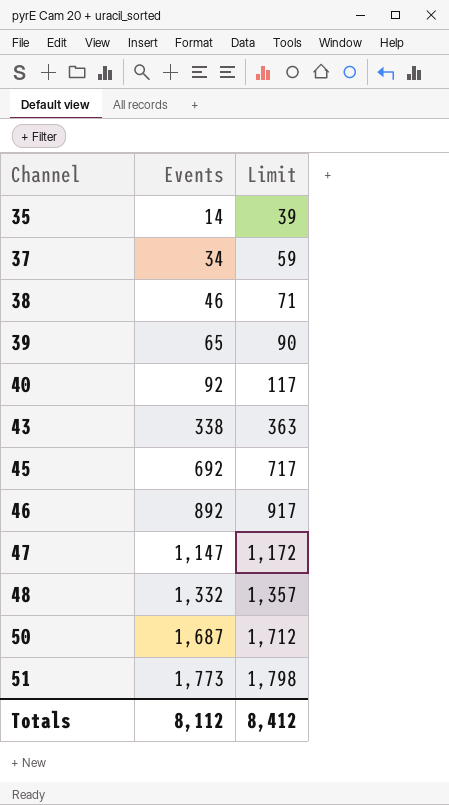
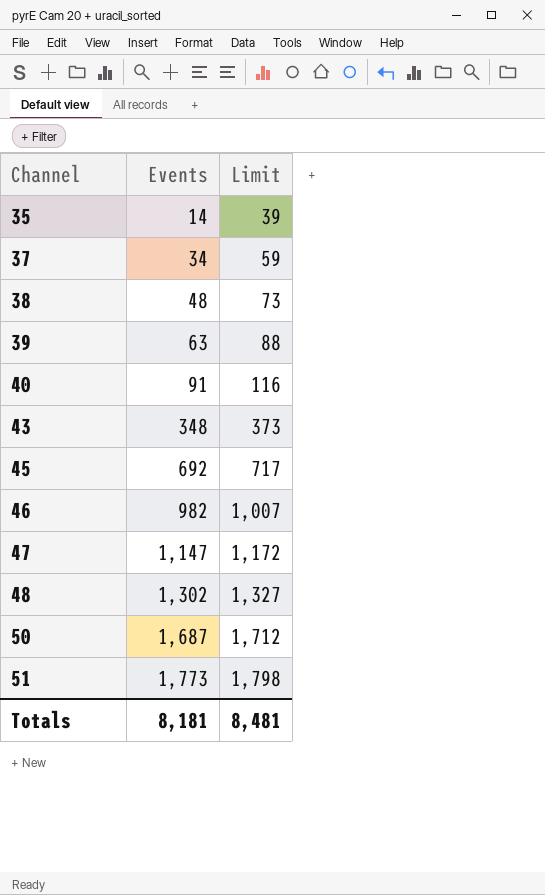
38 | Events: 46 -> 48
38 | Limit: 71 -> 73
39 | Events: 65 -> 63
39 | Limit: 90 -> 88
40 | Events: 92 -> 91
40 | Limit: 117 -> 116
43 | Events: 338 -> 348
43 | Limit: 363 -> 373
46 | Events: 892 -> 982
46 | Limit: 917 -> 1,007
48 | Events: 1,332 -> 1,302
48 | Limit: 1,357 -> 1,327
Totals | Events: 8,112 -> 8,181
Totals | Limit: 8,412 -> 8,481

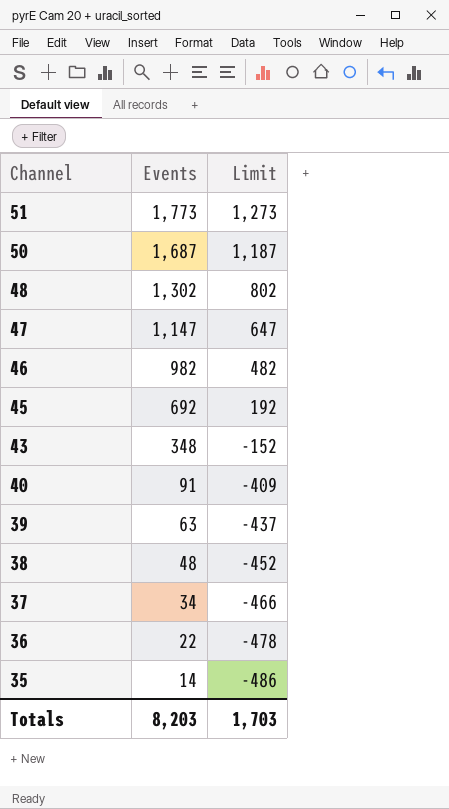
row order: Channel ascending -> Channel descending
column Limit | formula: [Events] + 25 -> [Events] - 500
row 36: none -> 22 | -478
Totals | Events: 8,181 -> 8,203
Totals | Limit: 8,481 -> 1,703

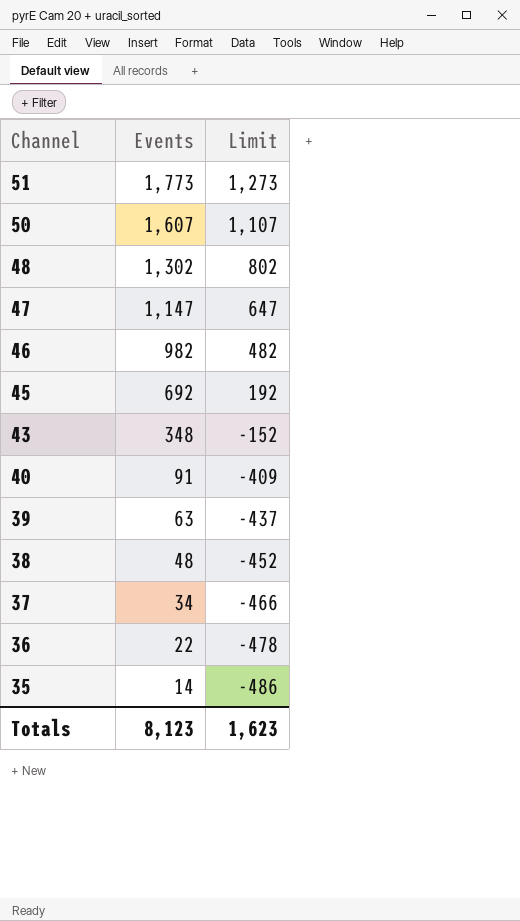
50 | Events: 1,687 -> 1,607
50 | Limit: 1,187 -> 1,107
Totals | Events: 8,203 -> 8,123
Totals | Limit: 1,703 -> 1,623

